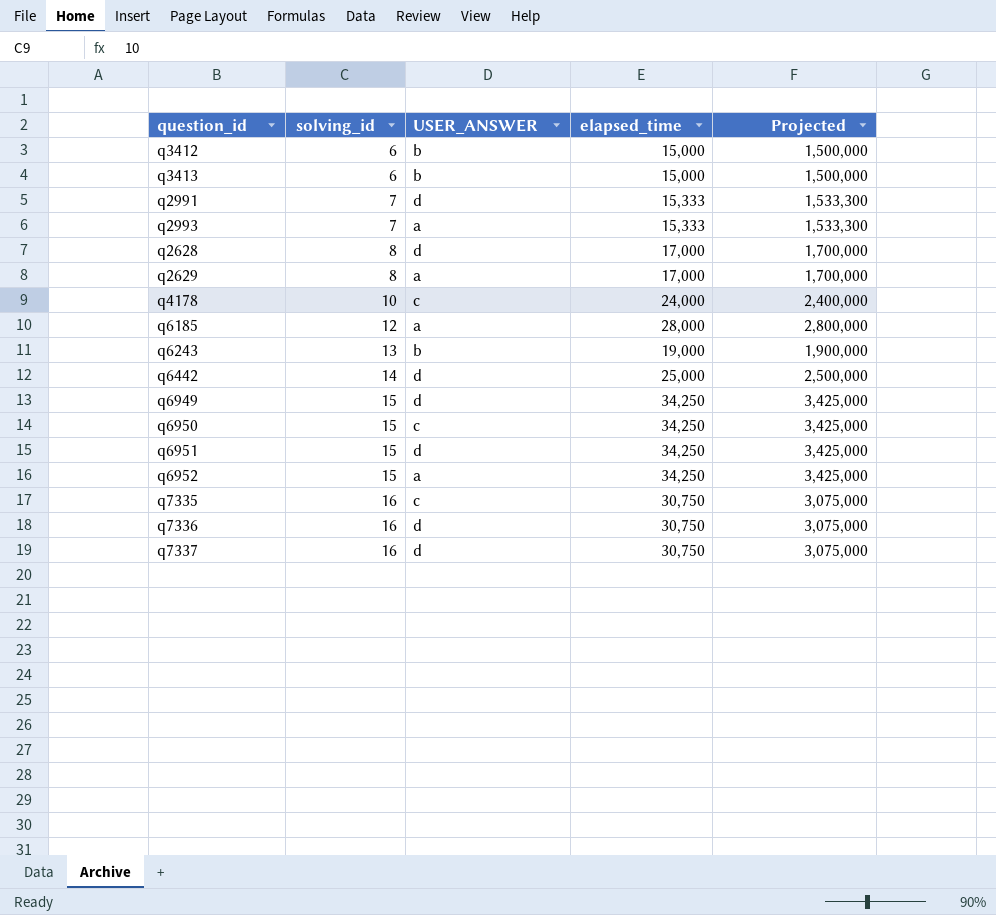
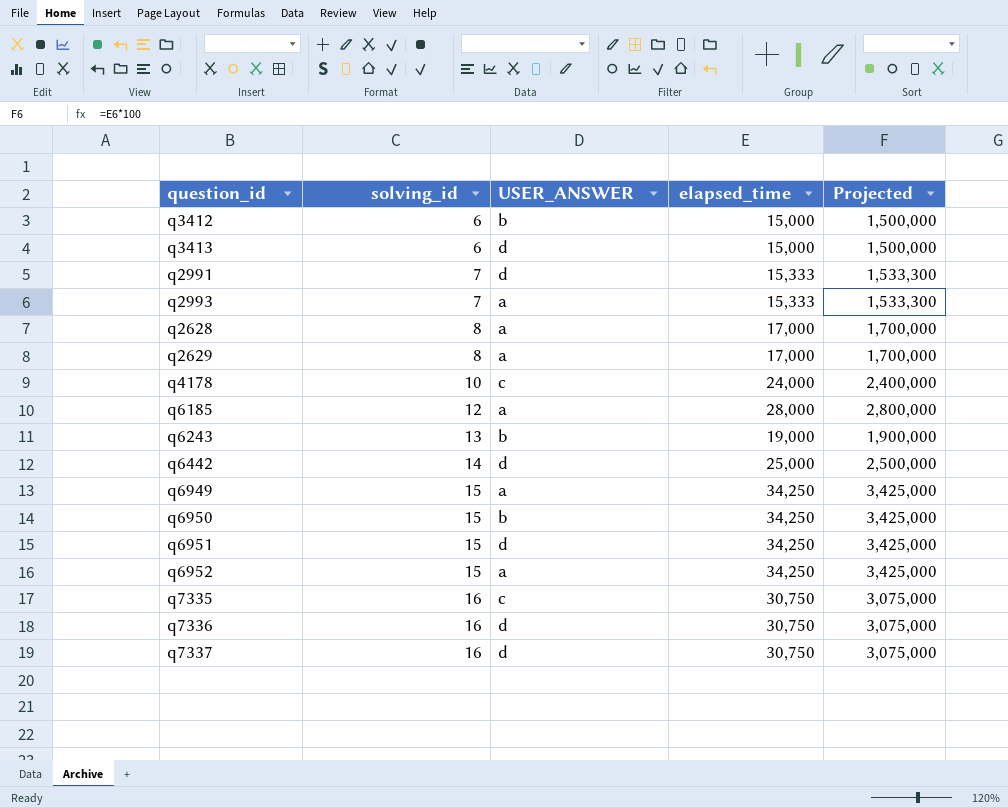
q3413 | USER_ANSWER: b -> d
q2628 | USER_ANSWER: d -> a
q6949 | USER_ANSWER: d -> a
q6950 | USER_ANSWER: c -> b

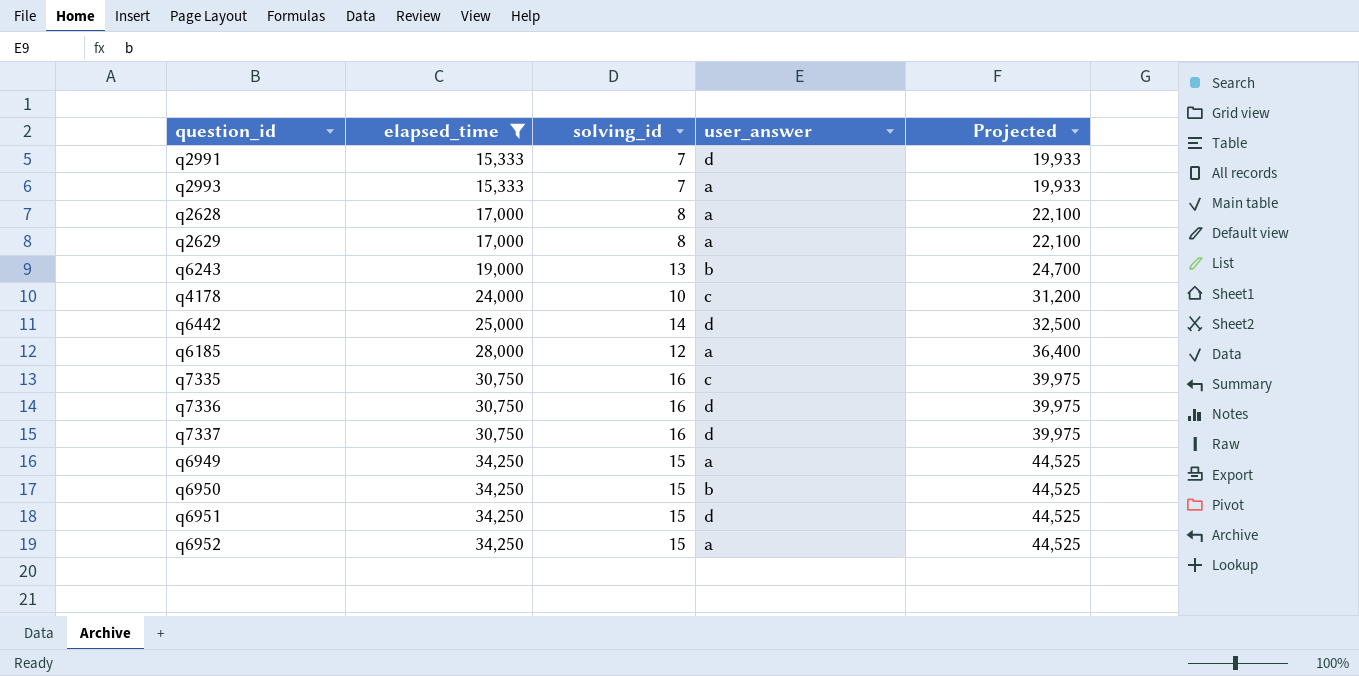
filter: none -> elapsed_time != 15,000
row order: solving_id ascending -> elapsed_time ascending
column elapsed_time | position: 4 -> 2
column name: USER_ANSWER -> user_answer
column Projected | formula: [elapsed_time] * 100 -> [elapsed_time] * 1.3

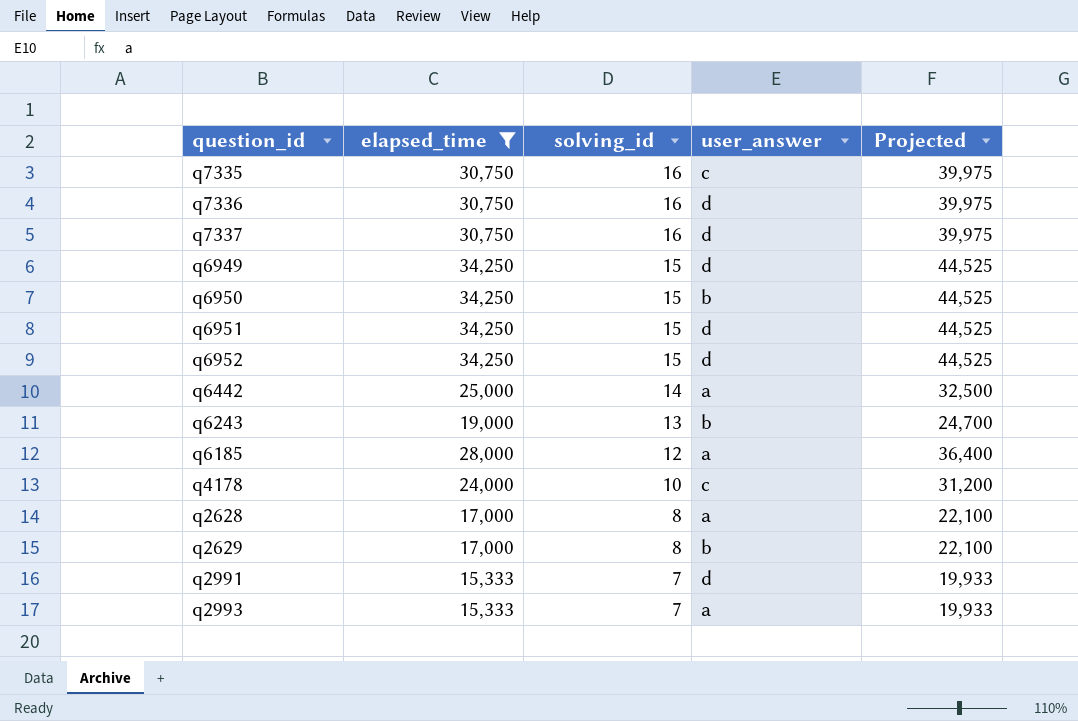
row order: elapsed_time ascending -> solving_id descending
q6949 | user_answer: a -> d
q6952 | user_answer: a -> d
q6442 | user_answer: d -> a
q2629 | user_answer: a -> b

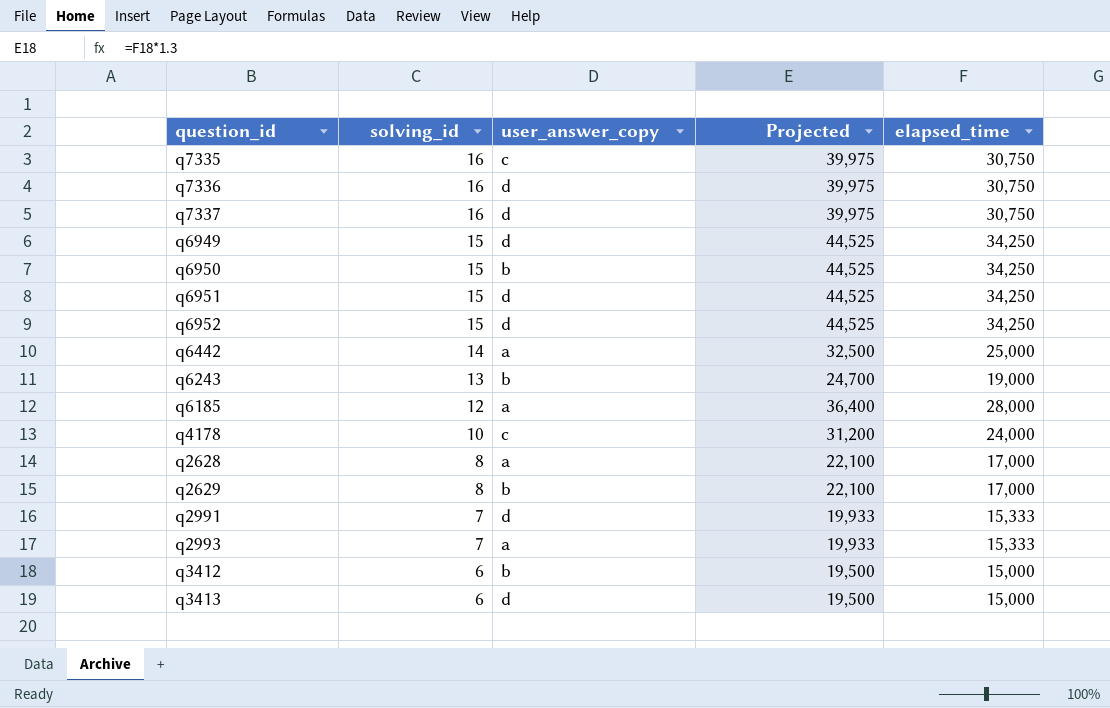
filter: elapsed_time != 15,000 -> none
column name: user_answer -> user_answer_copy
column elapsed_time | position: 2 -> 5

